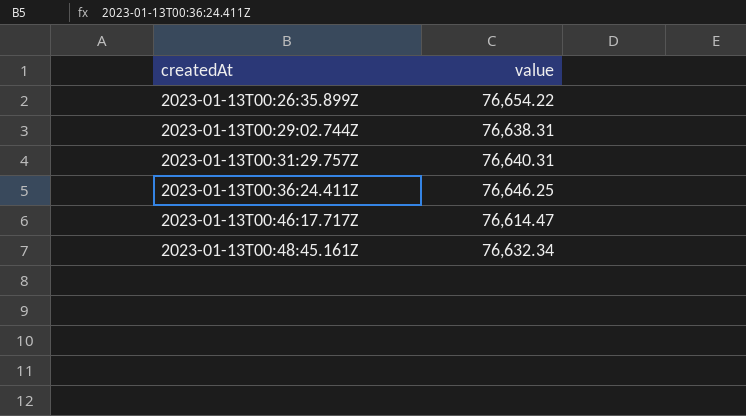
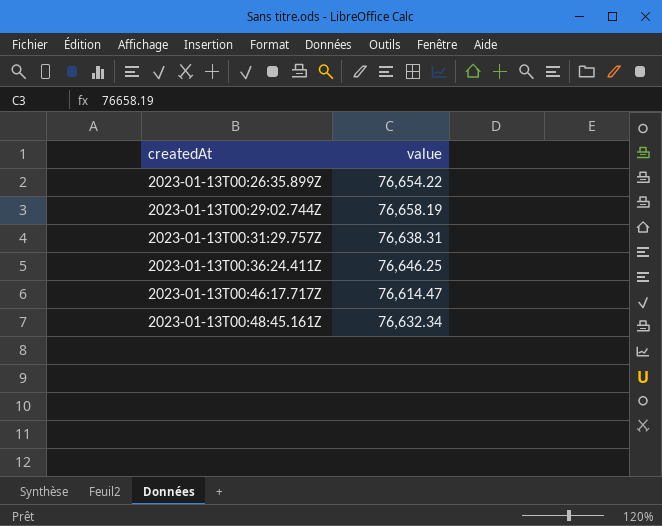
2023-01-13T00:29:02.744Z | value: 76,638.31 -> 76,658.19
2023-01-13T00:31:29.757Z | value: 76,640.31 -> 76,638.31

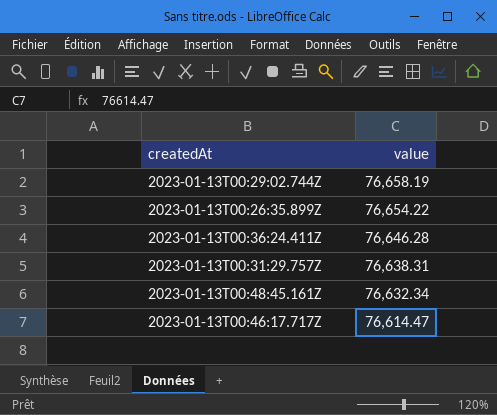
row order: createdAt ascending -> value descending
2023-01-13T00:36:24.411Z | value: 76,646.25 -> 76,646.28

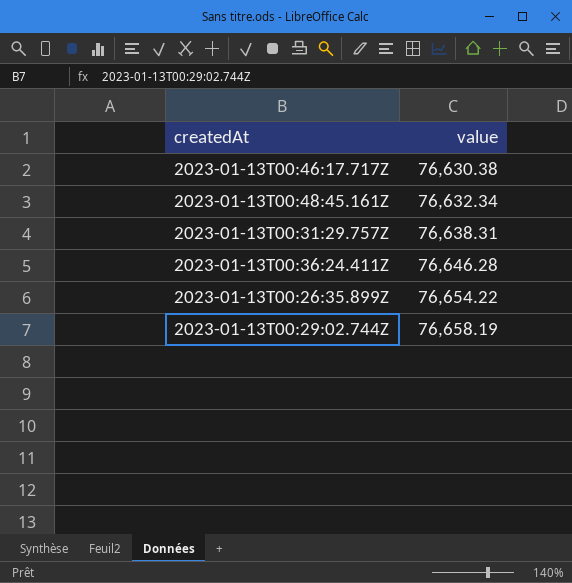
row order: value descending -> value ascending
2023-01-13T00:46:17.717Z | value: 76,614.47 -> 76,630.38

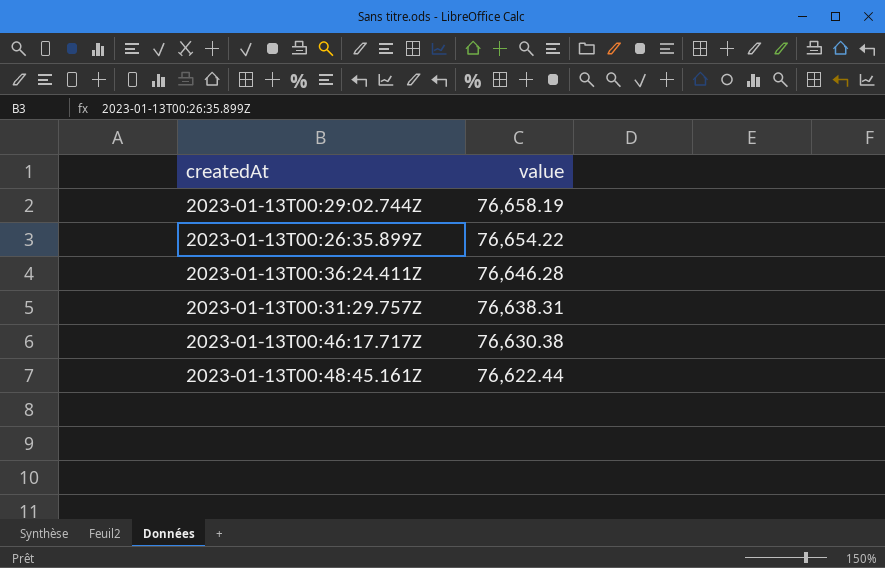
row order: value ascending -> value descending
2023-01-13T00:48:45.161Z | value: 76,632.34 -> 76,622.44

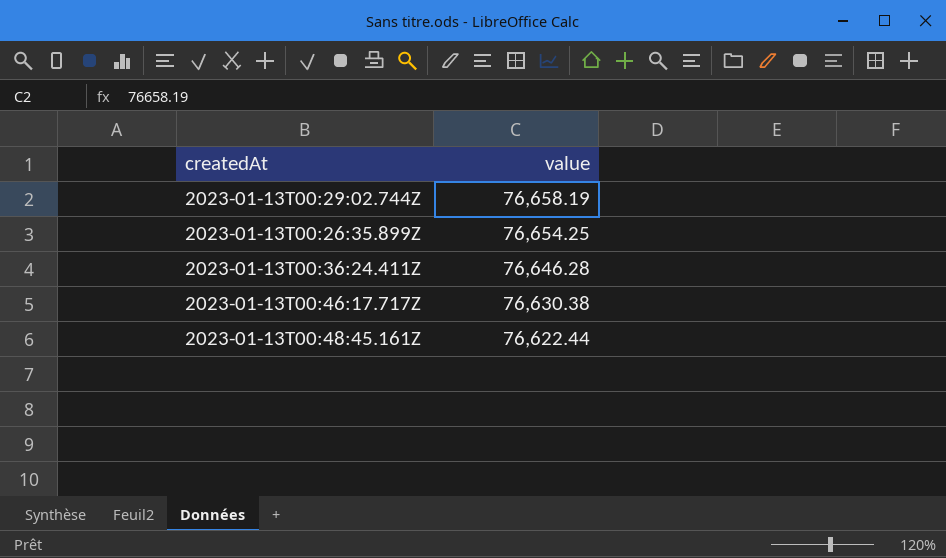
row 2023-01-13T00:31:29.757Z: 76,638.31 -> none
2023-01-13T00:26:35.899Z | value: 76,654.22 -> 76,654.25

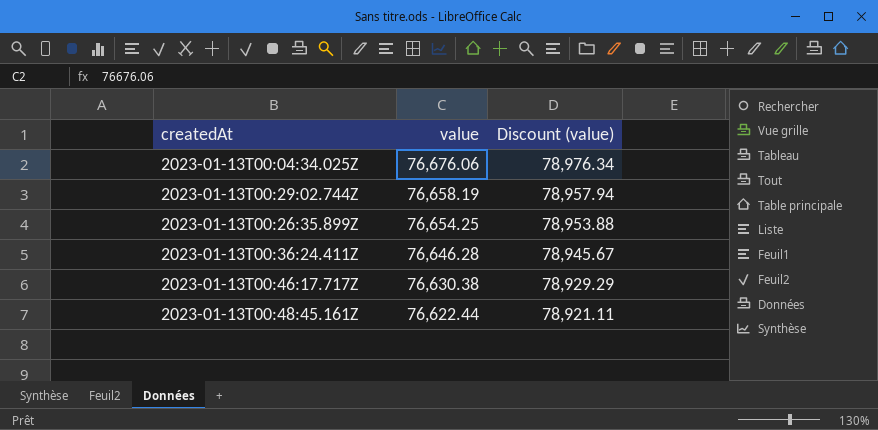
column Discount (value) | formula: none -> [value] * 1.03
row 2023-01-13T00:04:34.025Z: none -> 76,676.06 | 78,976.34

